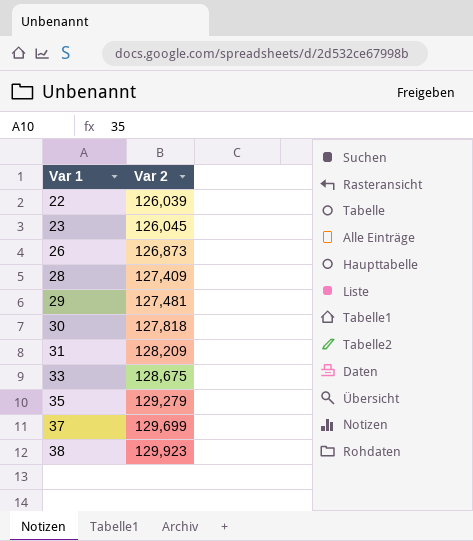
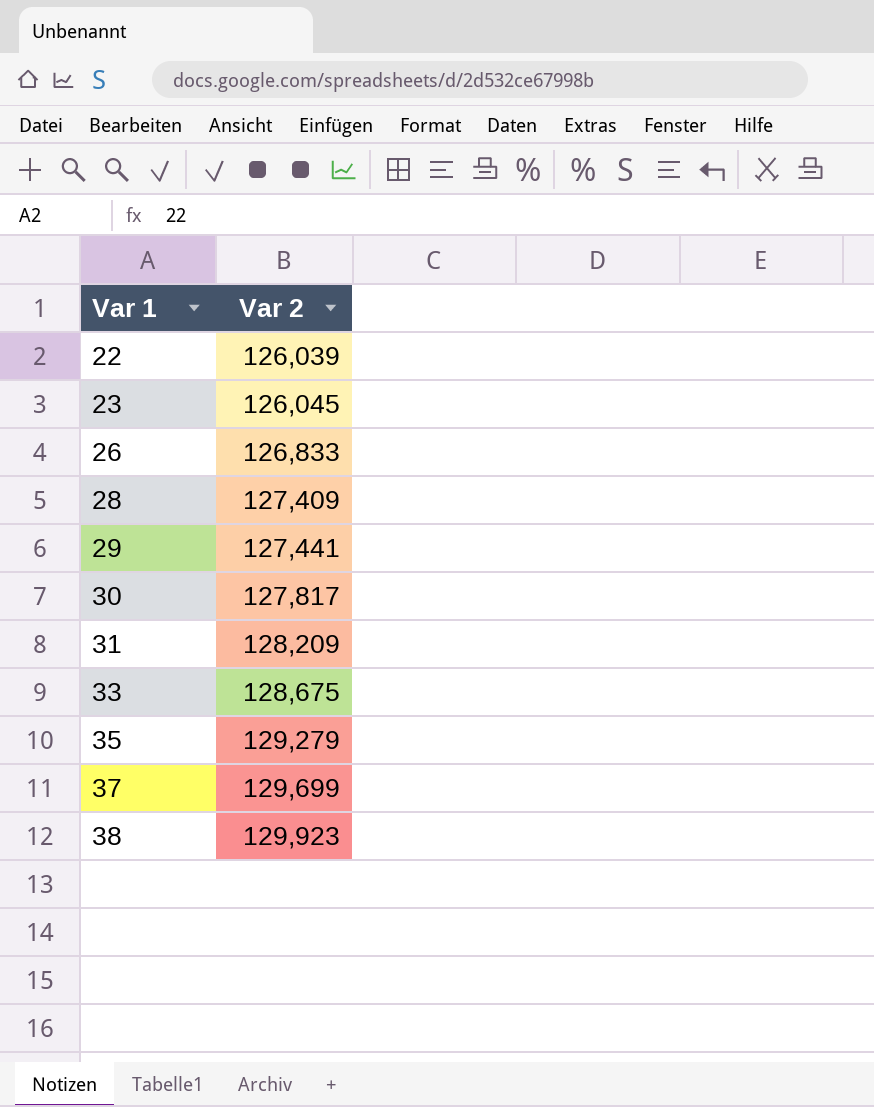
26 | Var 2: 126,873 -> 126,833
29 | Var 2: 127,481 -> 127,441
30 | Var 2: 127,818 -> 127,817

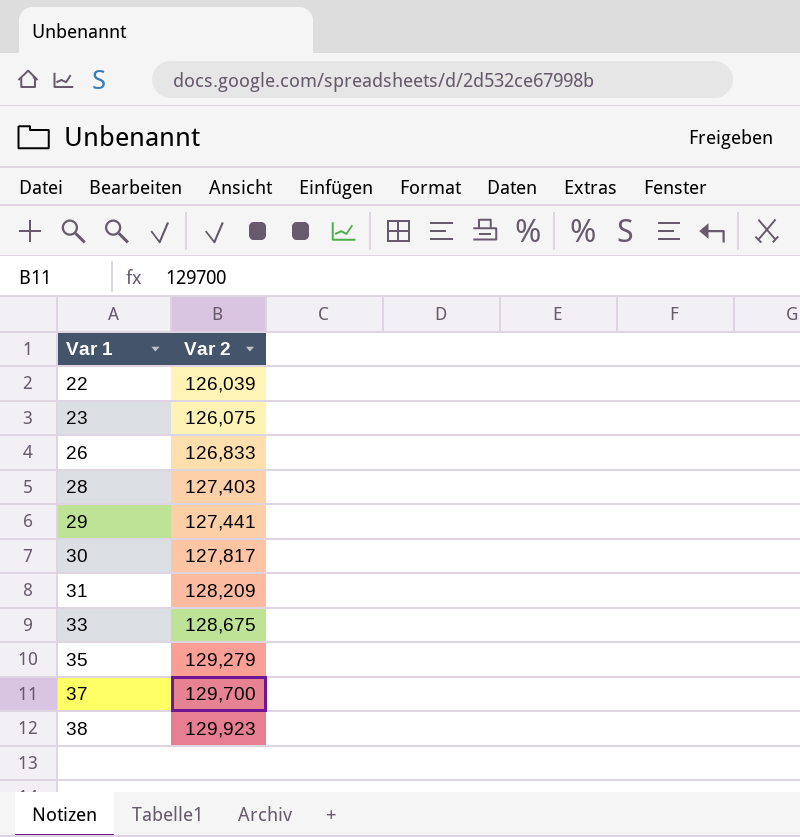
23 | Var 2: 126,045 -> 126,075
28 | Var 2: 127,409 -> 127,403
37 | Var 2: 129,699 -> 129,700

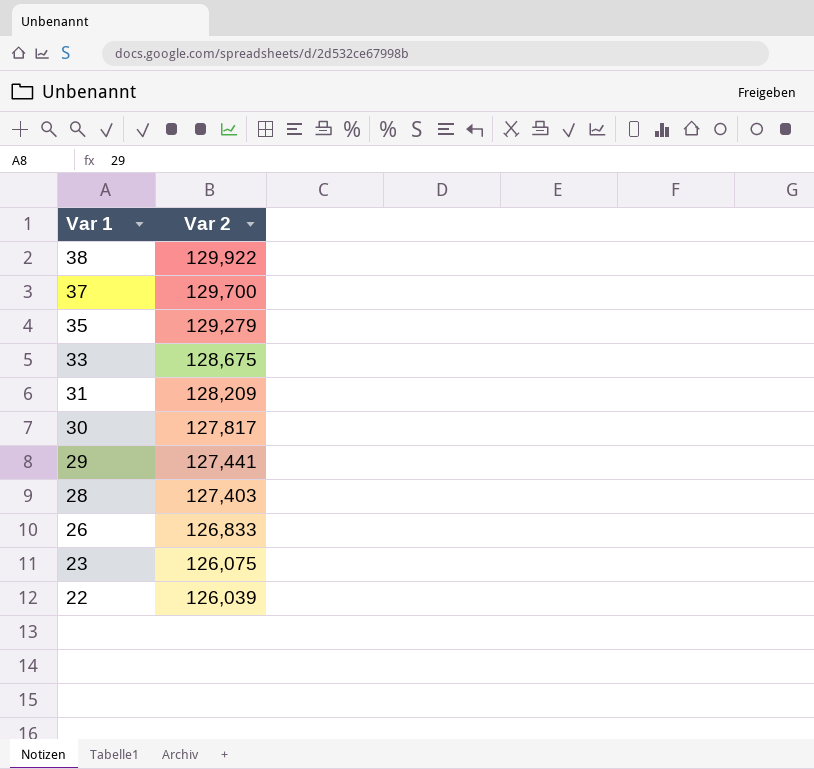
row order: Var 1 ascending -> Var 1 descending
38 | Var 2: 129,923 -> 129,922

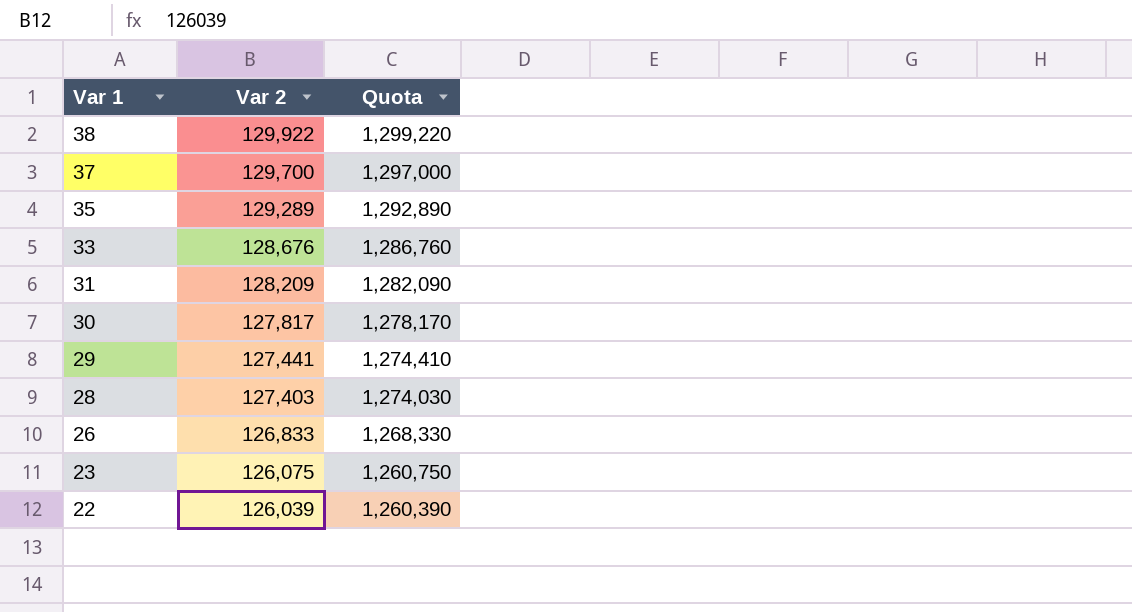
column Quota | formula: none -> [Var 2] * 10
35 | Var 2: 129,279 -> 129,289
33 | Var 2: 128,675 -> 128,676

